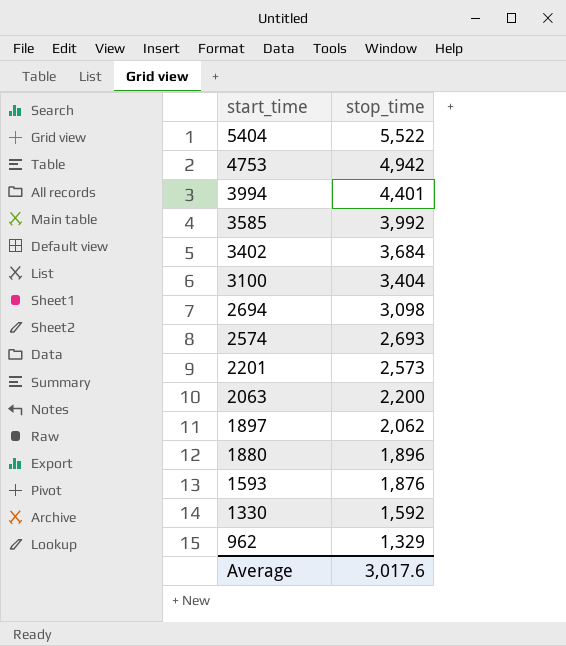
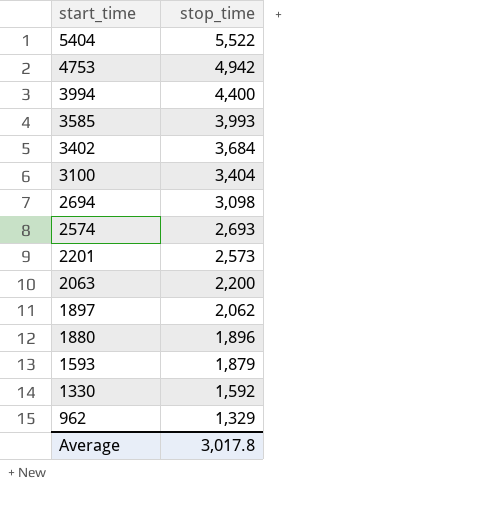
3994 | stop_time: 4,401 -> 4,400
3585 | stop_time: 3,992 -> 3,993
1593 | stop_time: 1,876 -> 1,879
Average | stop_time: 3,017.6 -> 3,017.8

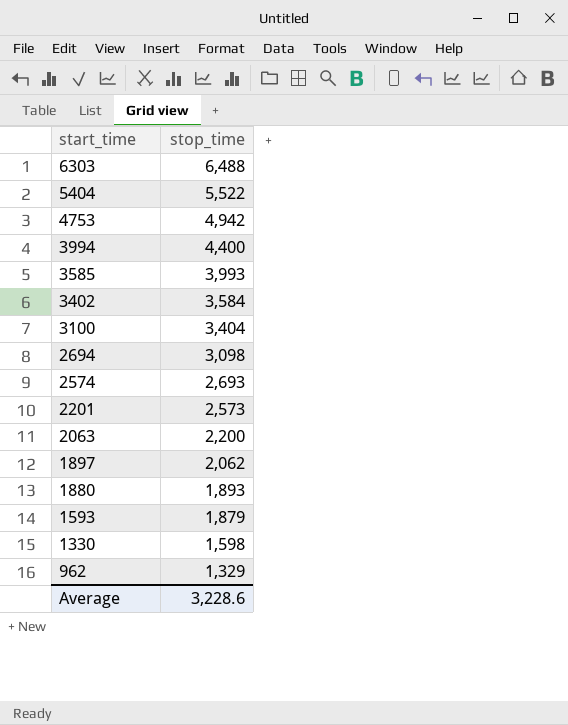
row 6303: none -> 6,488
3402 | stop_time: 3,684 -> 3,584
1880 | stop_time: 1,896 -> 1,893
1330 | stop_time: 1,592 -> 1,598
Average | stop_time: 3,017.8 -> 3,228.6

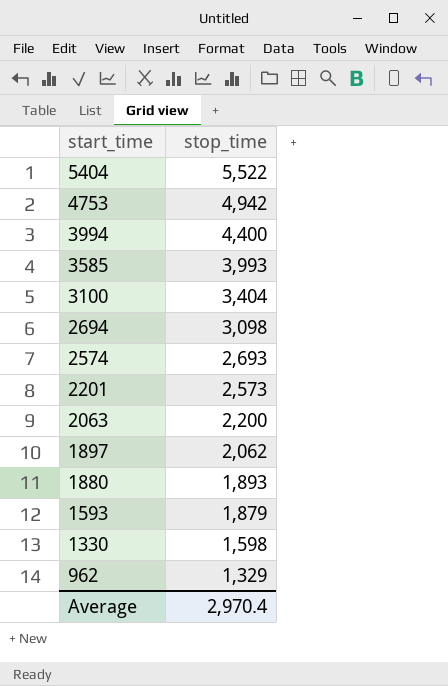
row 6303: 6,488 -> none
row 3402: 3,584 -> none
Average | stop_time: 3,228.6 -> 2,970.4

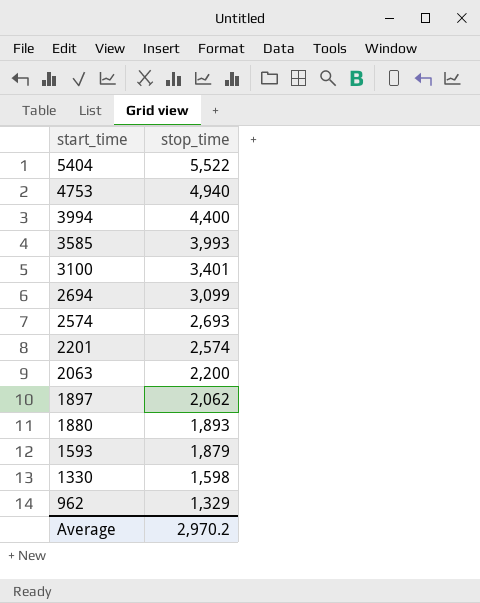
4753 | stop_time: 4,942 -> 4,940
3100 | stop_time: 3,404 -> 3,401
2694 | stop_time: 3,098 -> 3,099
2201 | stop_time: 2,573 -> 2,574
Average | stop_time: 2,970.4 -> 2,970.2

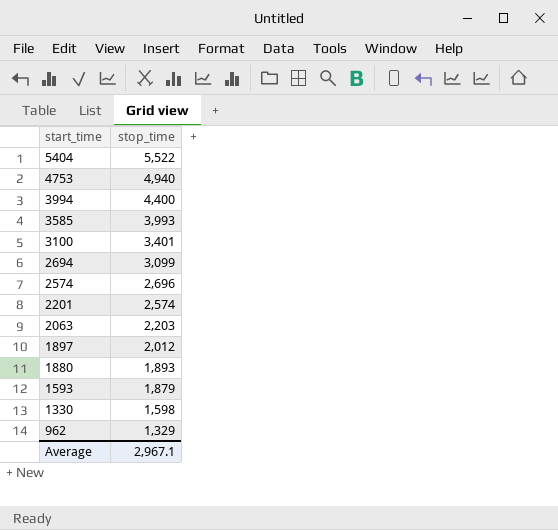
2574 | stop_time: 2,693 -> 2,696
2063 | stop_time: 2,200 -> 2,203
1897 | stop_time: 2,062 -> 2,012
Average | stop_time: 2,970.2 -> 2,967.1

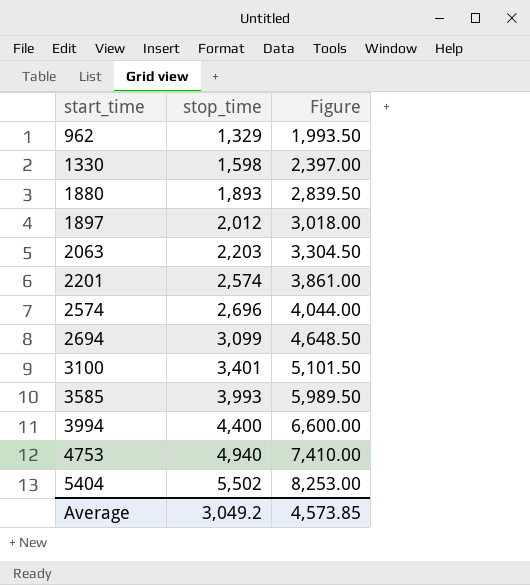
row order: start_time descending -> start_time ascending
column Figure | formula: none -> [stop_time] * 1.5
row 1593: 1,879 -> none
5404 | stop_time: 5,522 -> 5,502
Average | stop_time: 2,967.1 -> 3,049.2

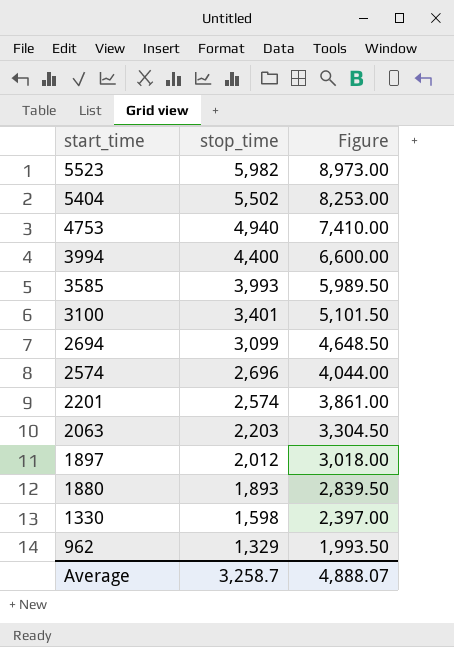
row order: start_time ascending -> start_time descending
row 5523: none -> 5,982 | 8,973.00
Average | stop_time: 3,049.2 -> 3,258.7
Average | Figure: 4,573.85 -> 4,888.07

